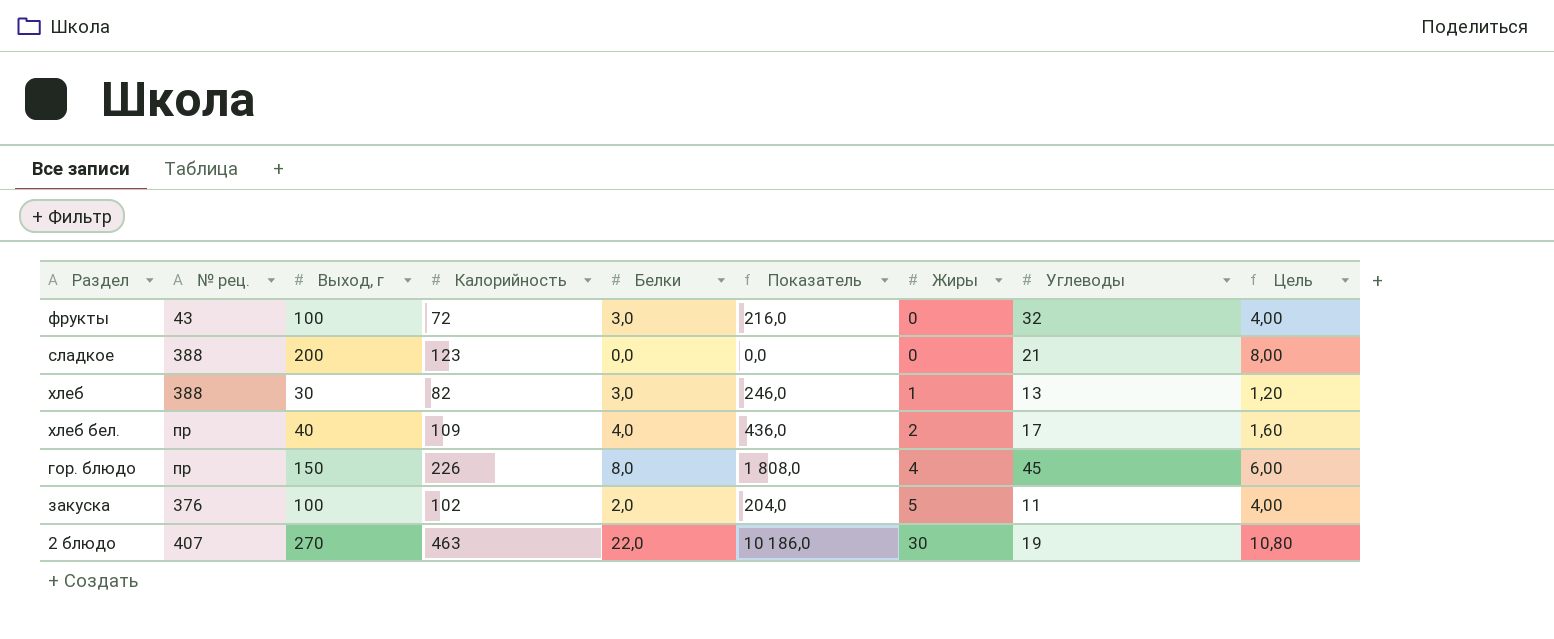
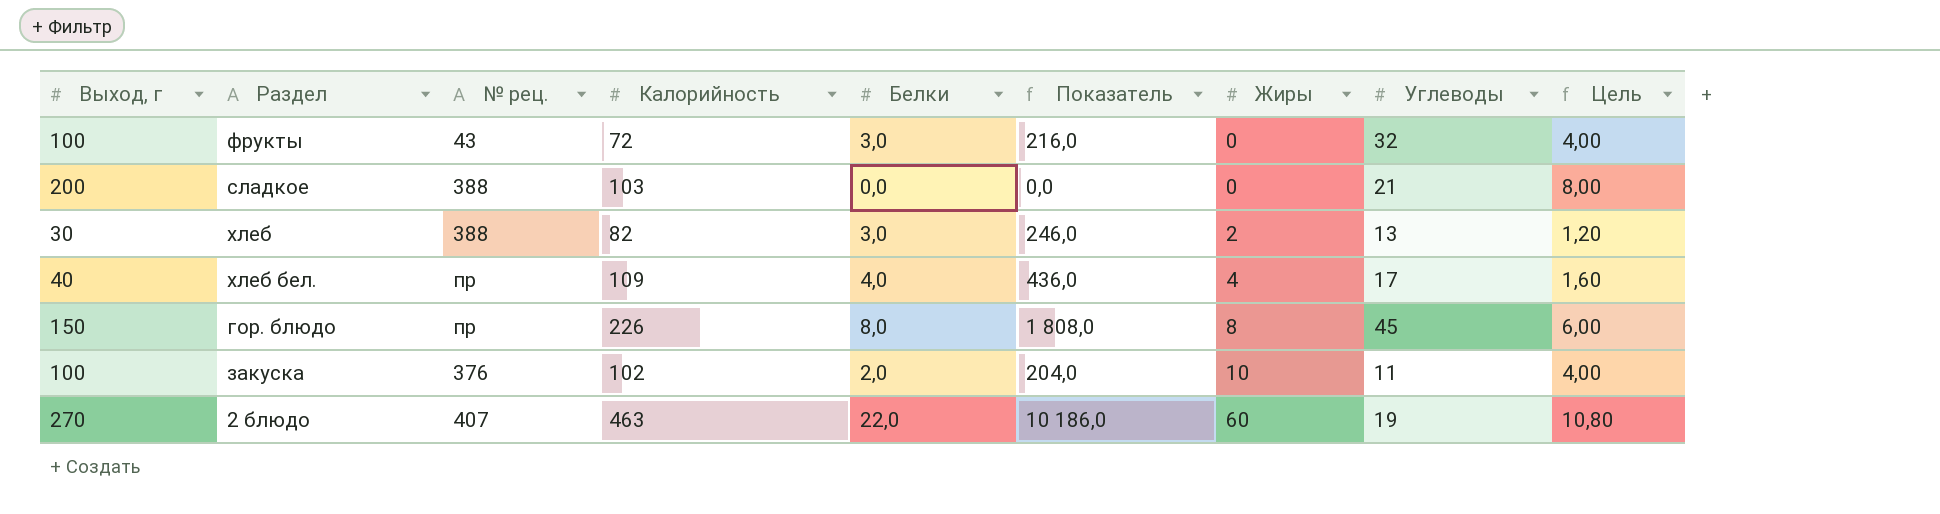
column Выход, г | position: 3 -> 1
сладкое | Калорийность: 123 -> 103
хлеб | Жиры: 1 -> 2
хлеб бел. | Жиры: 2 -> 4
гор. блюдо | Жиры: 4 -> 8
закуска | Жиры: 5 -> 10
2 блюдо | Жиры: 30 -> 60

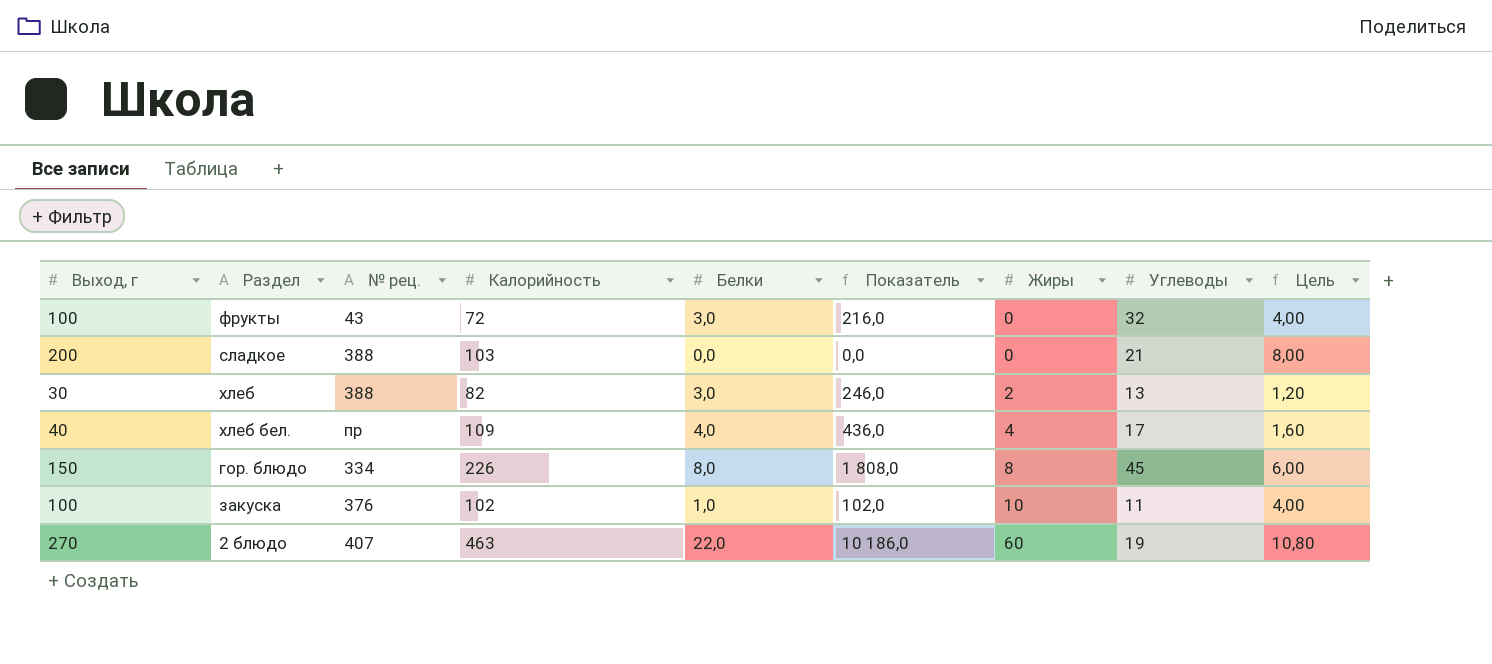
гор. блюдо | № рец.: пр -> 334
закуска | Белки: 2,0 -> 1,0
закуска | Показатель: 204,0 -> 102,0

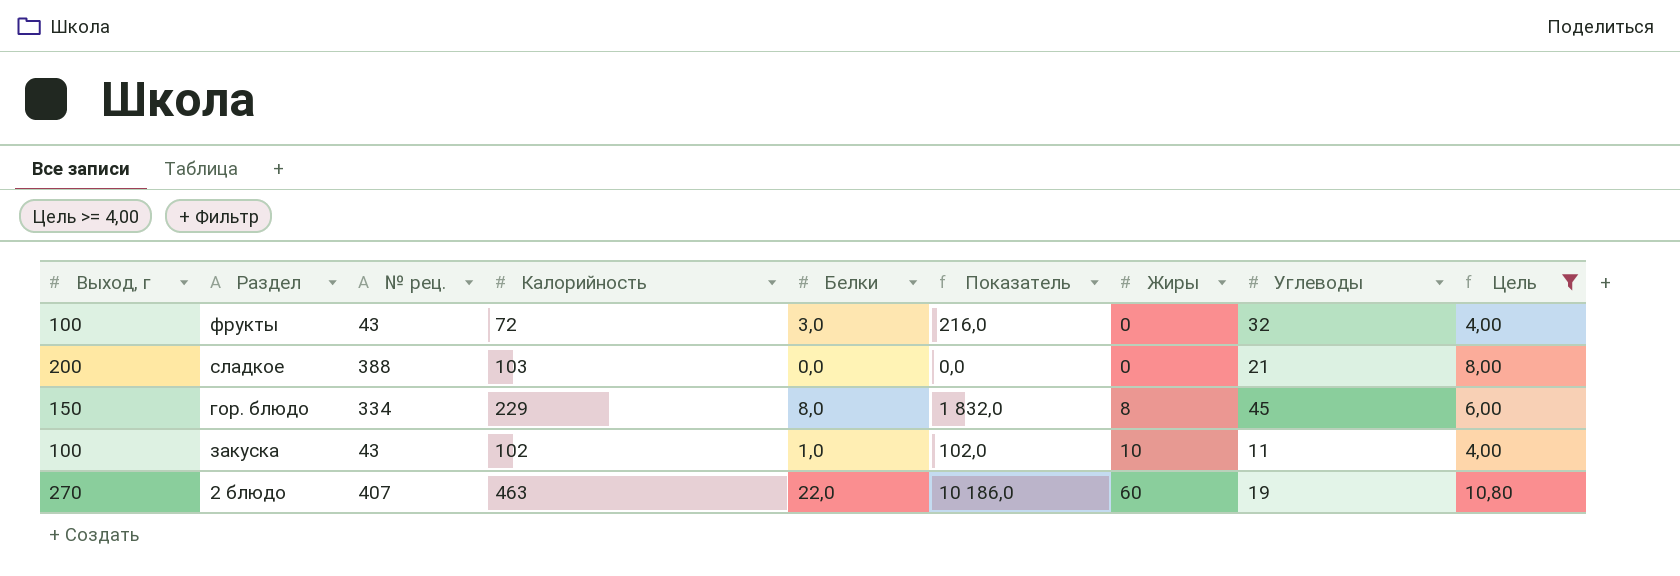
filter: none -> Цель >= 4,00
гор. блюдо | Калорийность: 226 -> 229
гор. блюдо | Показатель: 1 808,0 -> 1 832,0
закуска | № рец.: 376 -> 43

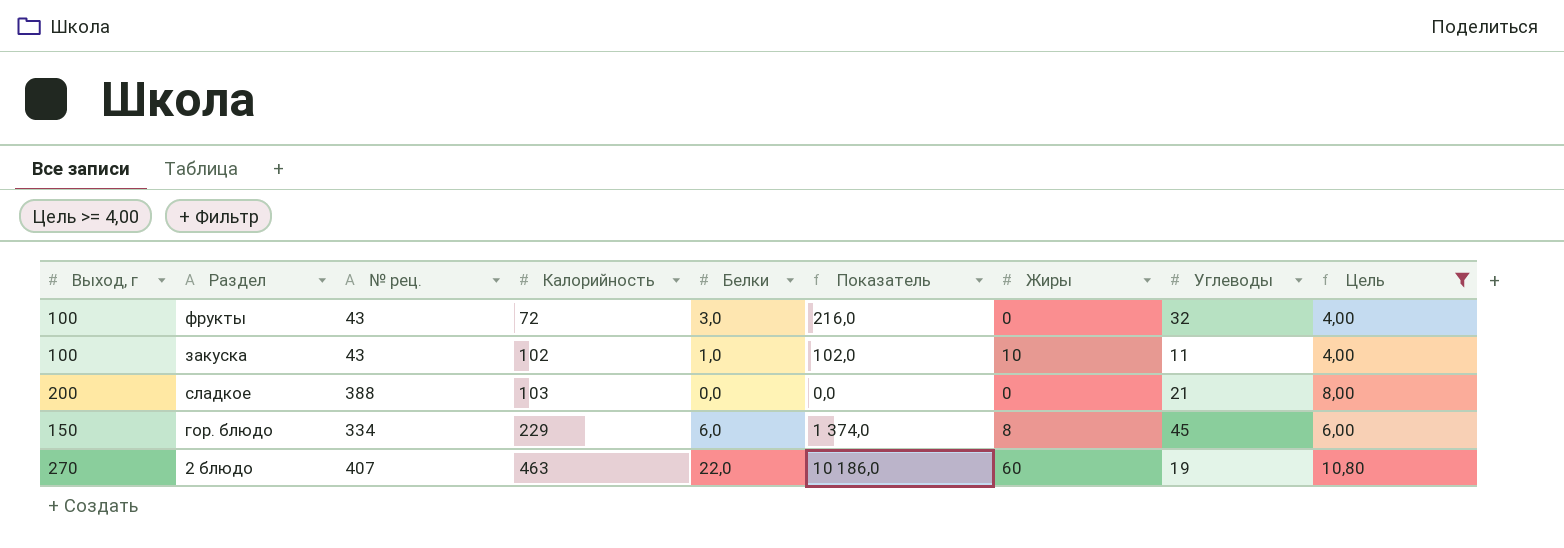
row order: Жиры ascending -> Калорийность ascending
гор. блюдо | Белки: 8,0 -> 6,0
гор. блюдо | Показатель: 1 832,0 -> 1 374,0

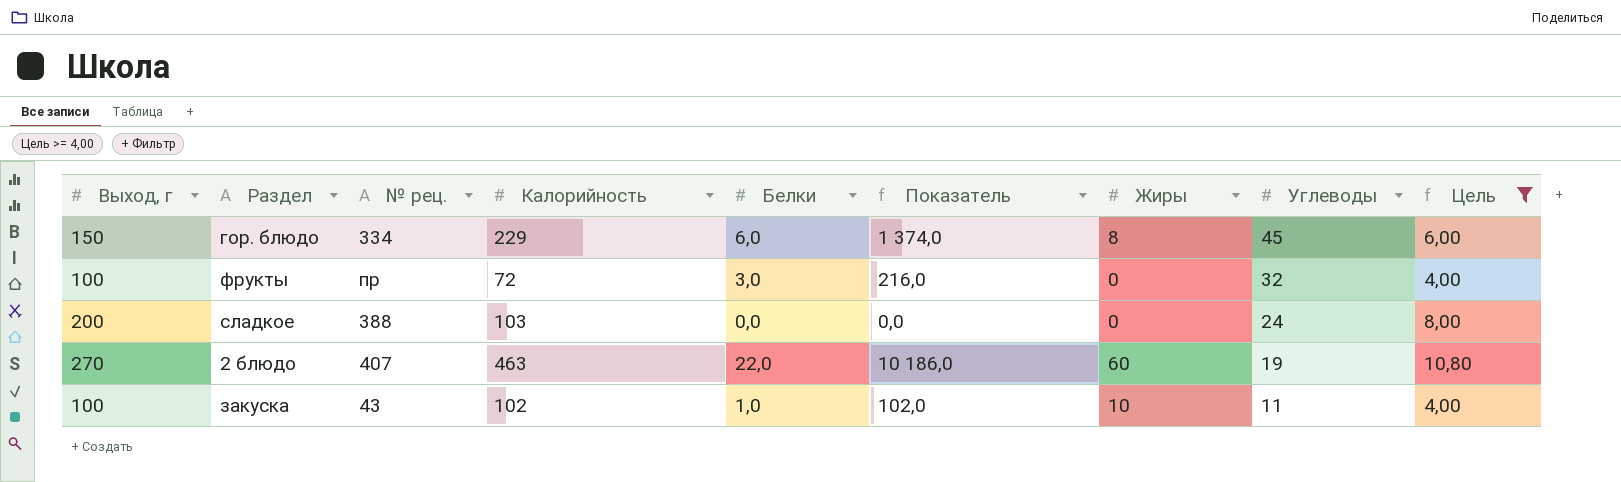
row order: Калорийность ascending -> Углеводы descending
фрукты | № рец.: 43 -> пр
сладкое | Углеводы: 21 -> 24

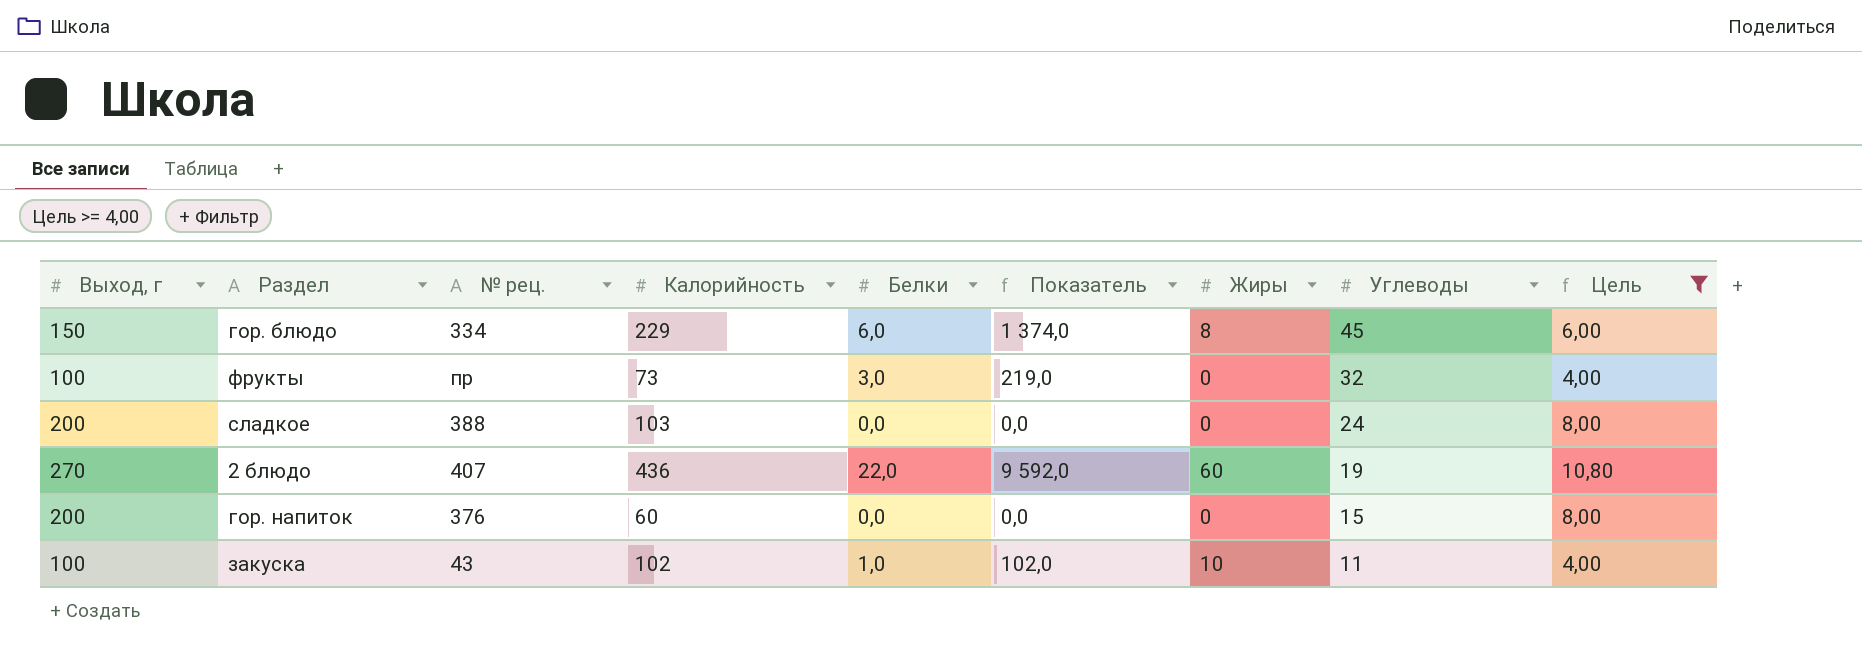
фрукты | Калорийность: 72 -> 73
фрукты | Показатель: 216,0 -> 219,0
2 блюдо | Калорийность: 463 -> 436
2 блюдо | Показатель: 10 186,0 -> 9 592,0
row гор. напиток: none -> 200 | 376 | 60 | 0,0 | 0,0 | 0 | 15 | 8,00

